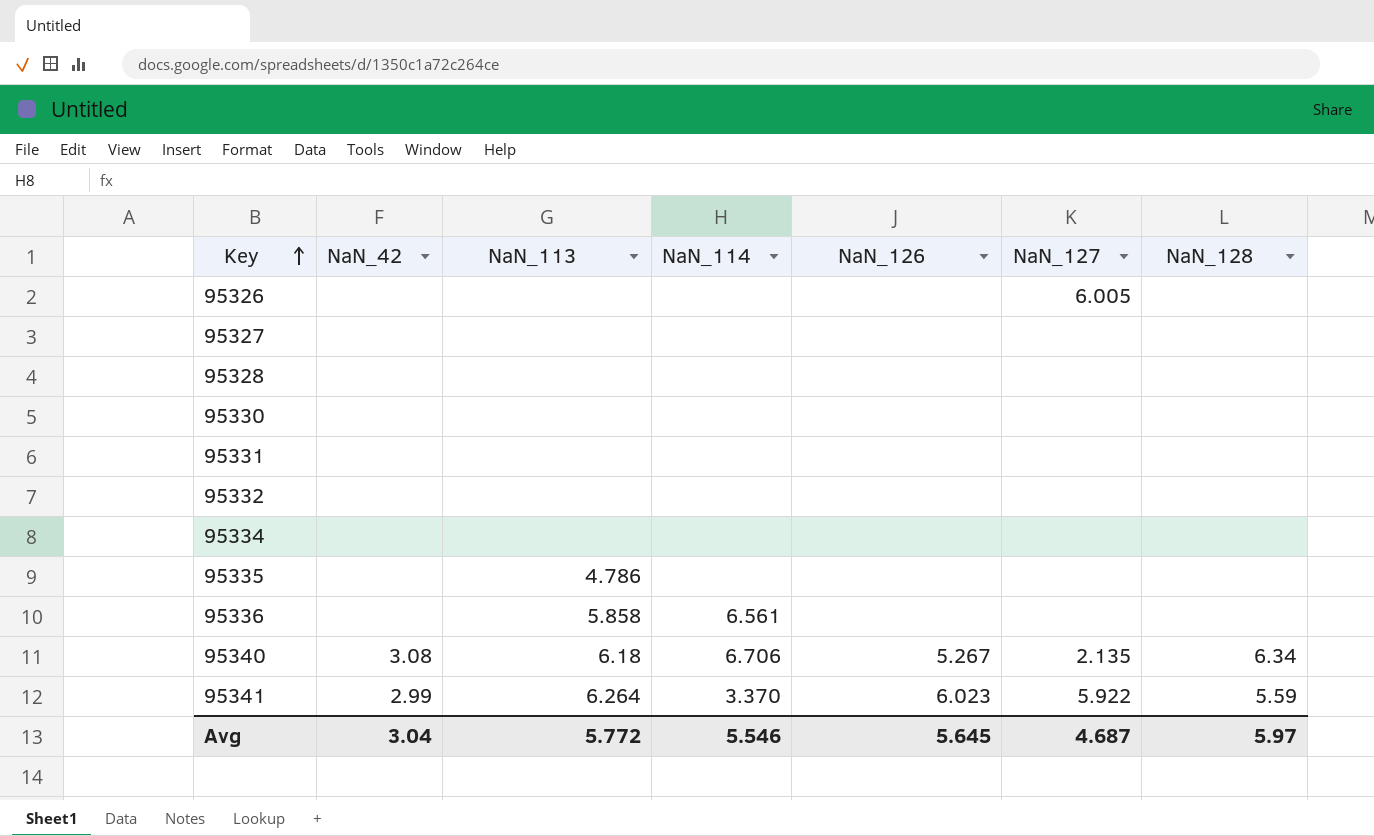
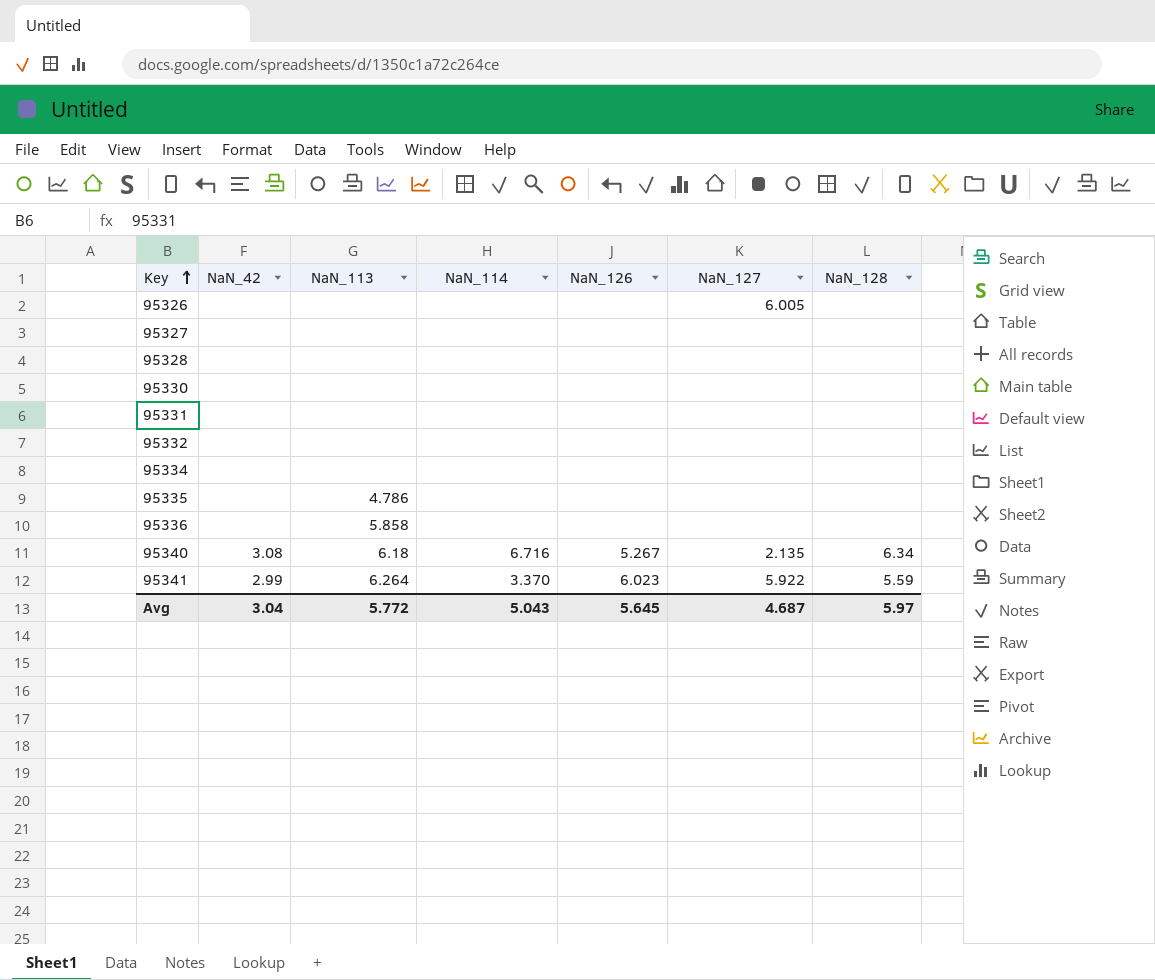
95336 | NaN_114: 6.561 -> none
95340 | NaN_114: 6.706 -> 6.716
Avg | NaN_114: 5.546 -> 5.043

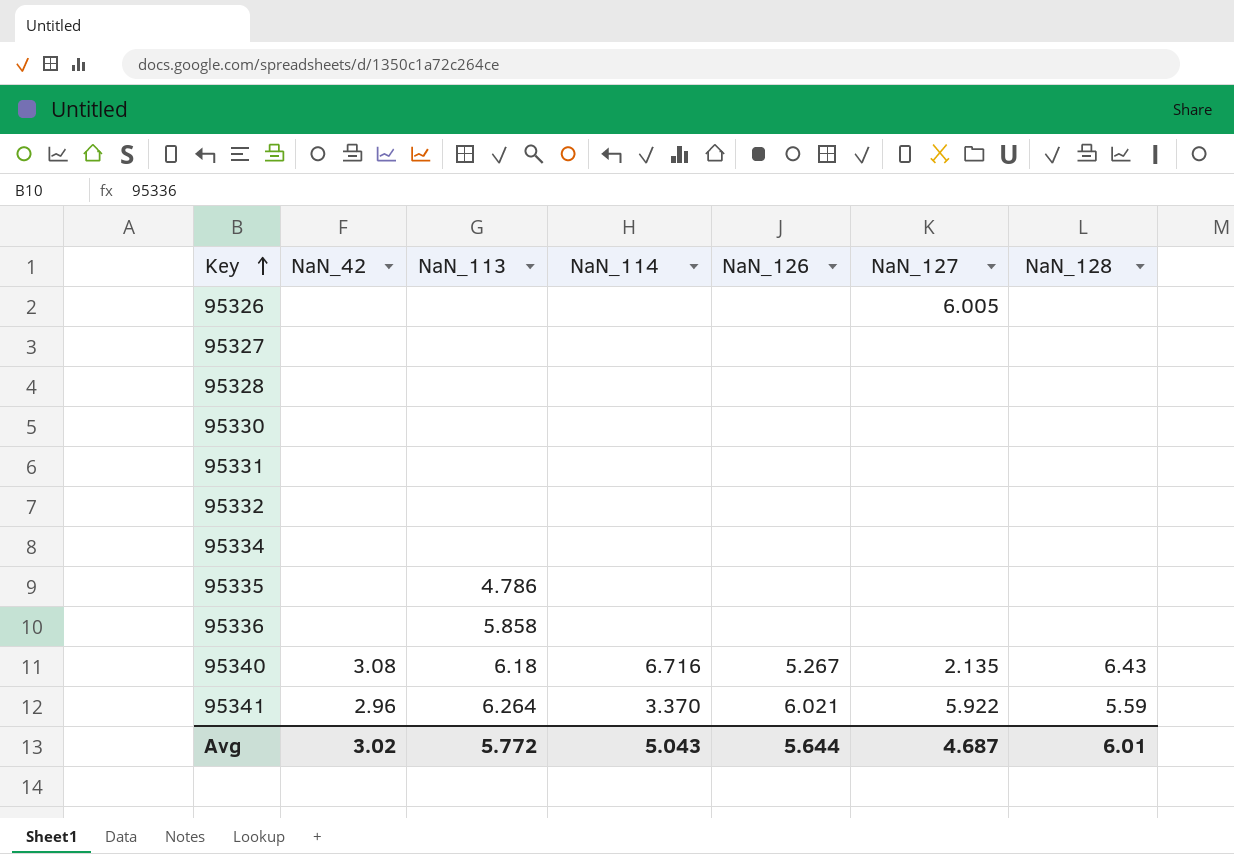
95340 | NaN_128: 6.34 -> 6.43
95341 | NaN_42: 2.99 -> 2.96
95341 | NaN_126: 6.023 -> 6.021
Avg | NaN_42: 3.04 -> 3.02
Avg | NaN_126: 5.645 -> 5.644
Avg | NaN_128: 5.97 -> 6.01

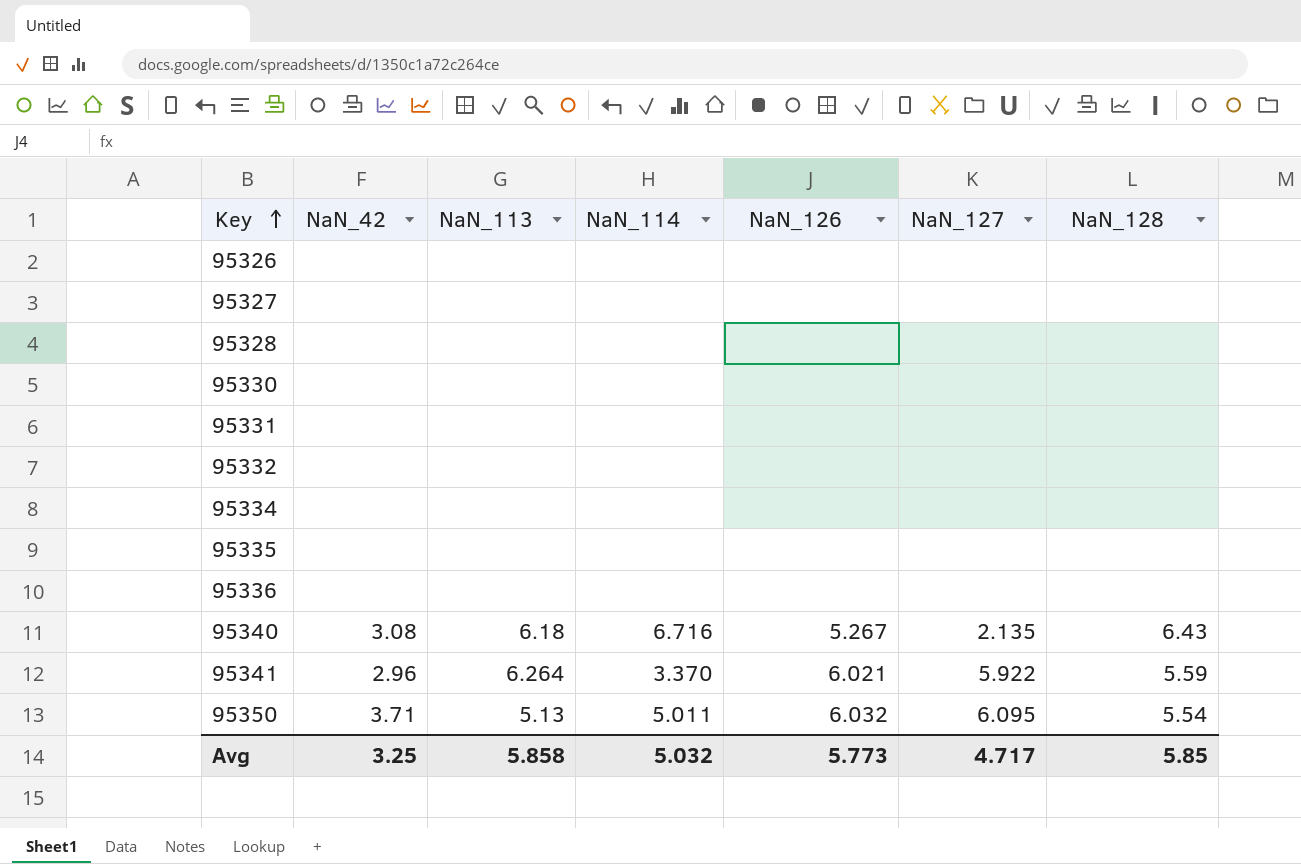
95326 | NaN_127: 6.005 -> none
95335 | NaN_113: 4.786 -> none
95336 | NaN_113: 5.858 -> none
row 95350: none -> 3.71 | 5.13 | 5.011 | 6.032 | 6.095 | 5.54
Avg | NaN_42: 3.02 -> 3.25
Avg | NaN_113: 5.772 -> 5.858
Avg | NaN_114: 5.043 -> 5.032
Avg | NaN_126: 5.644 -> 5.773
Avg | NaN_127: 4.687 -> 4.717
Avg | NaN_128: 6.01 -> 5.85

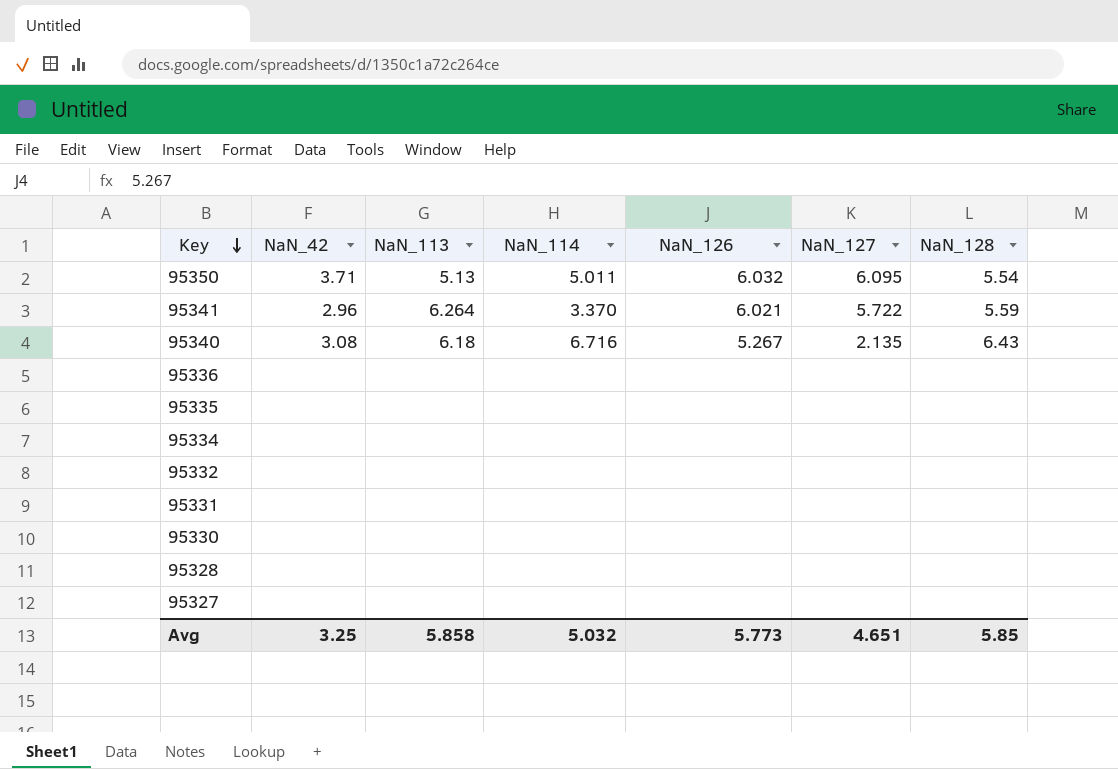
row order: Key ascending -> Key descending
row 95326: none | none | none | none | none | none -> none
95341 | NaN_127: 5.922 -> 5.722
Avg | NaN_127: 4.717 -> 4.651

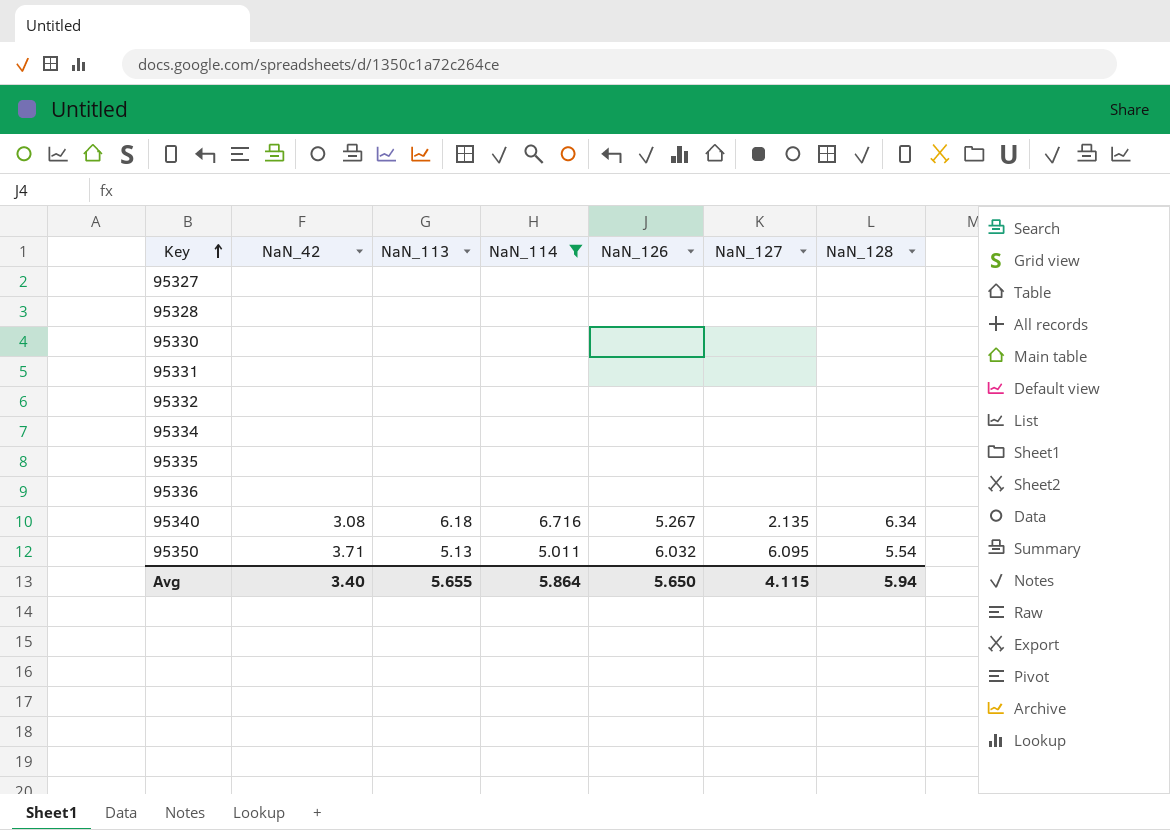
filter: none -> NaN_114 != 3.370
row order: Key descending -> Key ascending
95340 | NaN_128: 6.43 -> 6.34
Avg | NaN_42: 3.25 -> 3.40
Avg | NaN_113: 5.858 -> 5.655
Avg | NaN_114: 5.032 -> 5.864
Avg | NaN_126: 5.773 -> 5.650
Avg | NaN_127: 4.651 -> 4.115
Avg | NaN_128: 5.85 -> 5.94

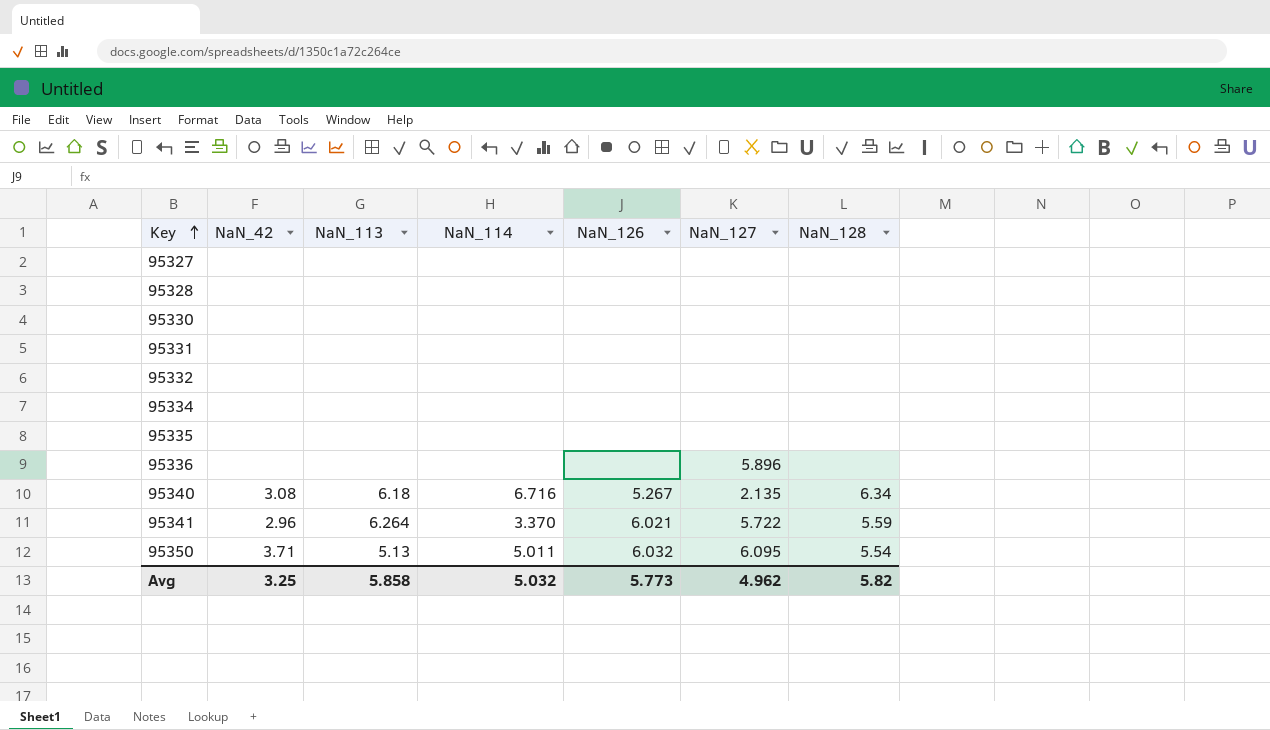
filter: NaN_114 != 3.370 -> none
95336 | NaN_127: none -> 5.896
Avg | NaN_42: 3.40 -> 3.25
Avg | NaN_113: 5.655 -> 5.858
Avg | NaN_114: 5.864 -> 5.032
Avg | NaN_126: 5.650 -> 5.773
Avg | NaN_127: 4.115 -> 4.962
Avg | NaN_128: 5.94 -> 5.82

